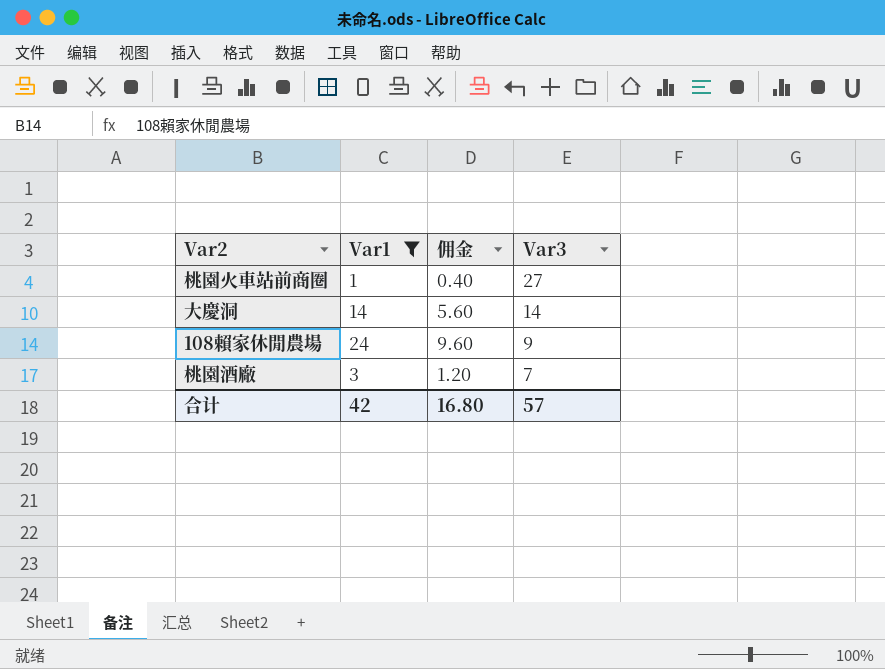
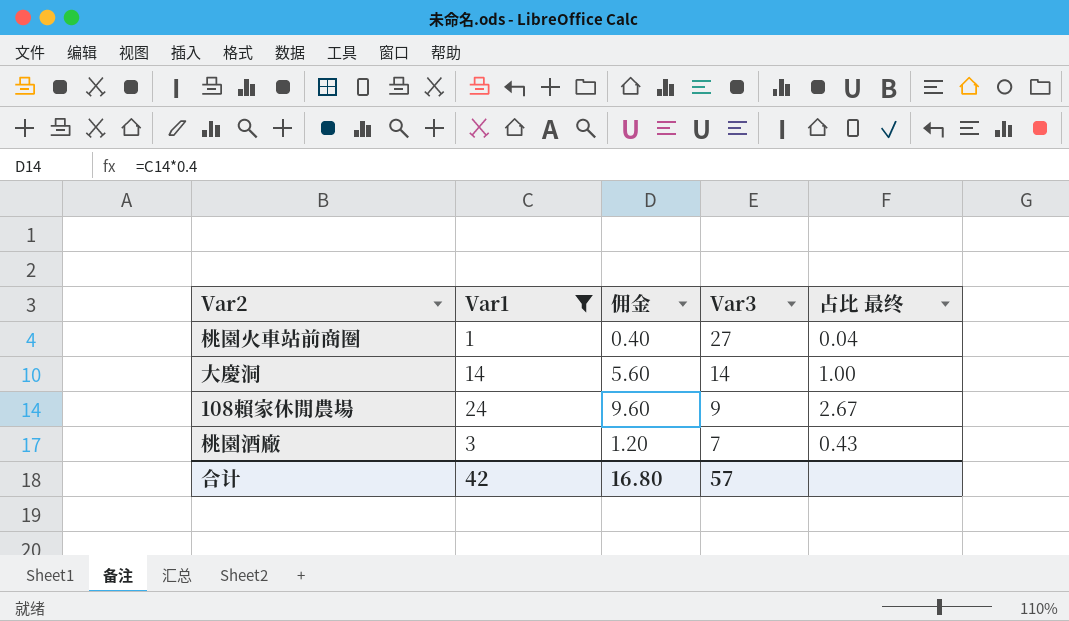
column 占比 最终 | formula: none -> [Var1] / [Var3]

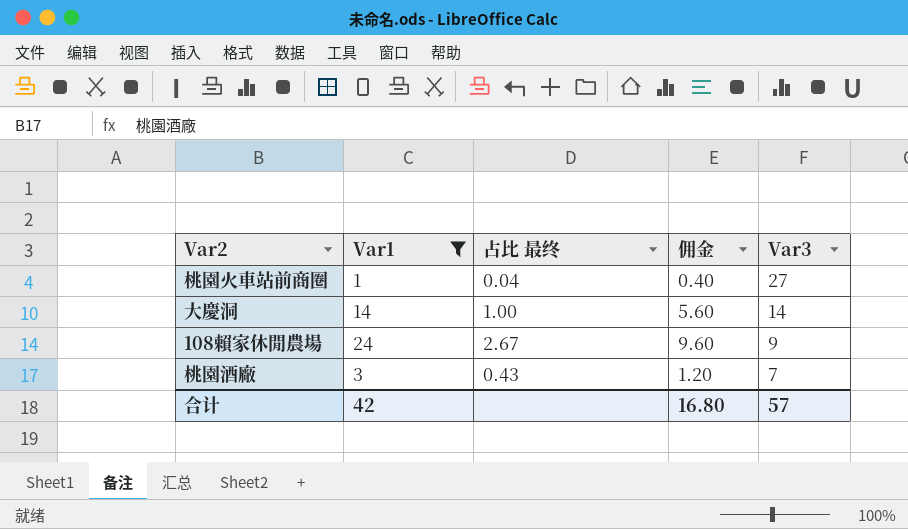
column 占比 最终 | position: 5 -> 3

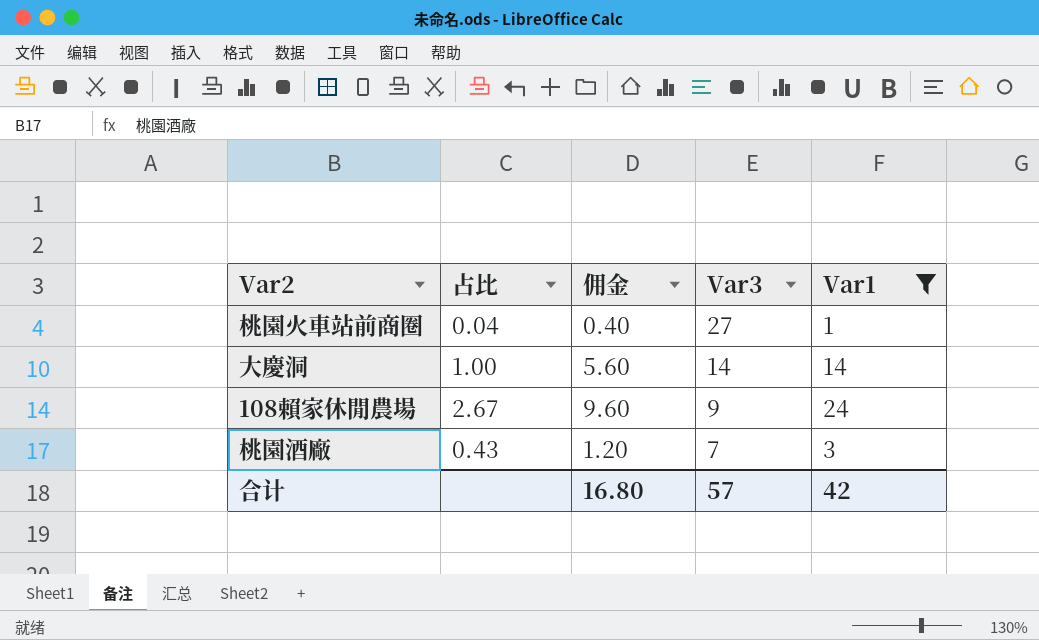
column name: 占比 最终 -> 占比
column Var1 | position: 2 -> 5

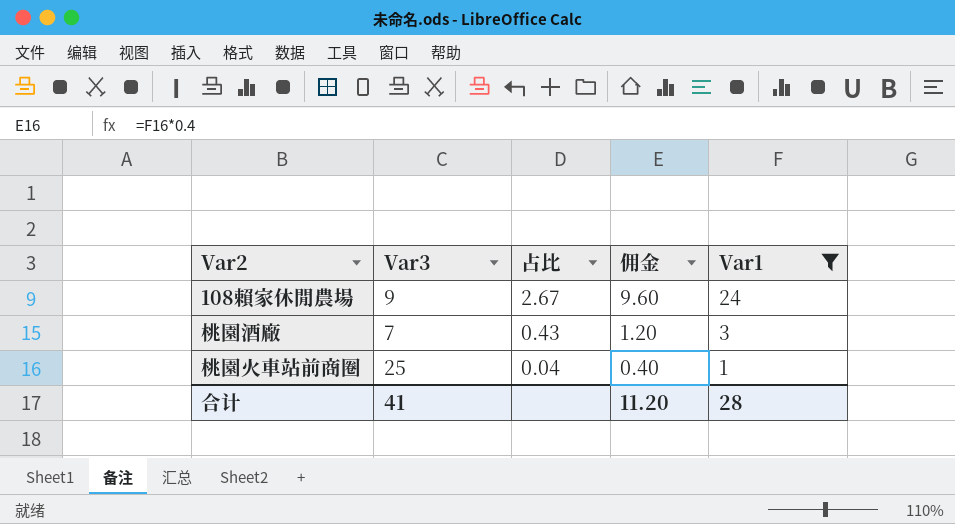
row order: Var3 descending -> 占比 descending
column Var3 | position: 4 -> 2
row 大慶洞: 1.00 | 5.60 | 14 | 14 -> none
桃園火車站前商圈 | Var3: 27 -> 25
合计 | Var3: 57 -> 41
合计 | 佣金: 16.80 -> 11.20
合计 | Var1: 42 -> 28

